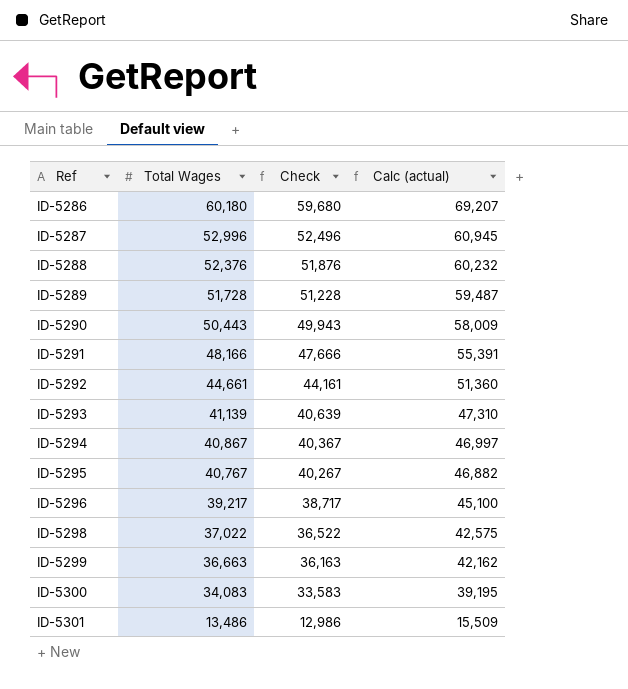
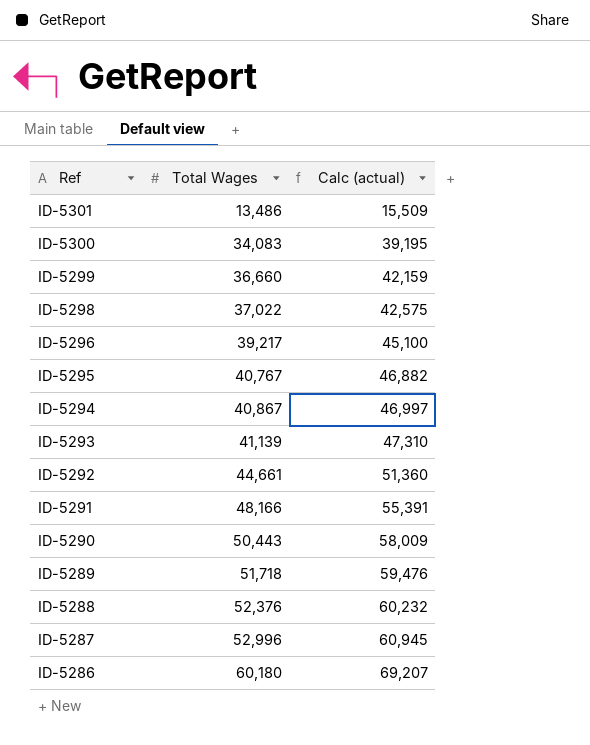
row order: Ref ascending -> Ref descending
column Check | formula: [Total Wages] - 500 -> none
ID-5299 | Total Wages: 36,663 -> 36,660
ID-5299 | Calc (actual): 42,162 -> 42,159
ID-5289 | Total Wages: 51,728 -> 51,718
ID-5289 | Calc (actual): 59,487 -> 59,476

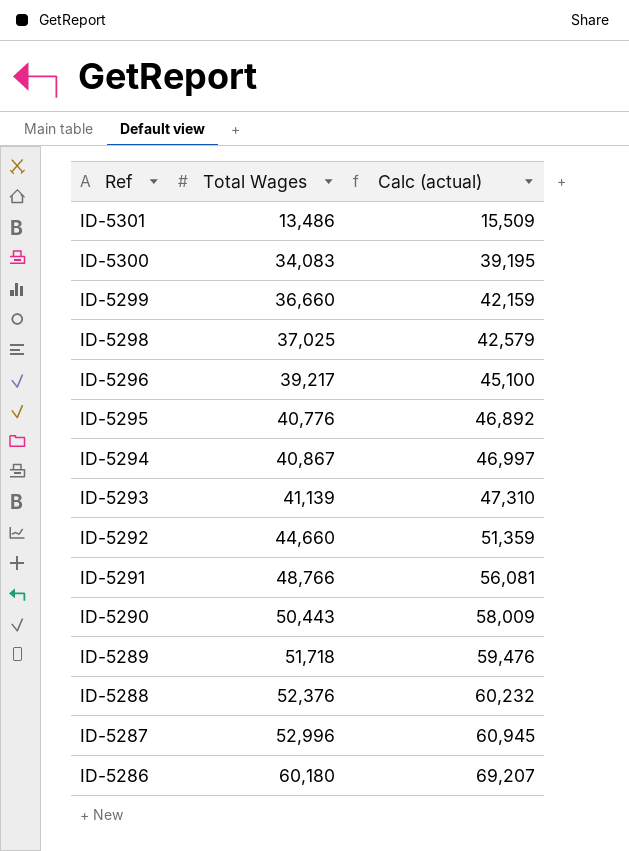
ID-5298 | Total Wages: 37,022 -> 37,025
ID-5298 | Calc (actual): 42,575 -> 42,579
ID-5295 | Total Wages: 40,767 -> 40,776
ID-5295 | Calc (actual): 46,882 -> 46,892
ID-5292 | Total Wages: 44,661 -> 44,660
ID-5292 | Calc (actual): 51,360 -> 51,359
ID-5291 | Total Wages: 48,166 -> 48,766
ID-5291 | Calc (actual): 55,391 -> 56,081

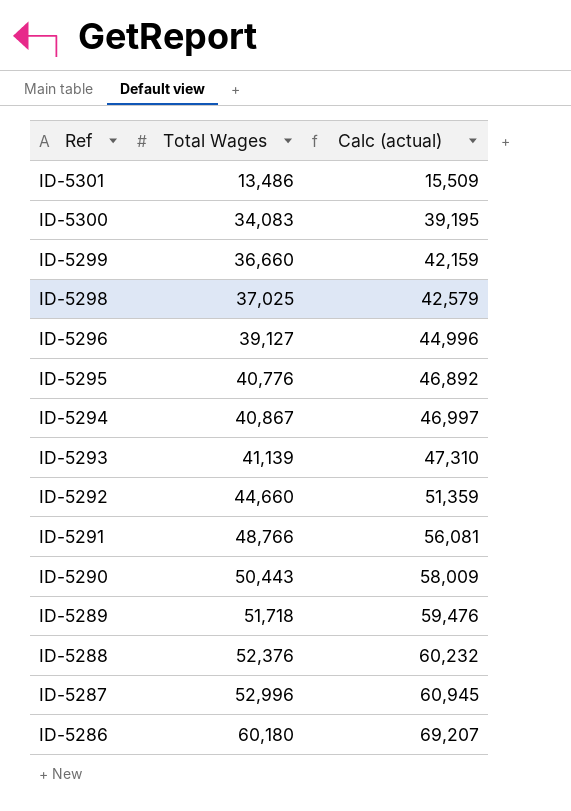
ID-5296 | Total Wages: 39,217 -> 39,127
ID-5296 | Calc (actual): 45,100 -> 44,996

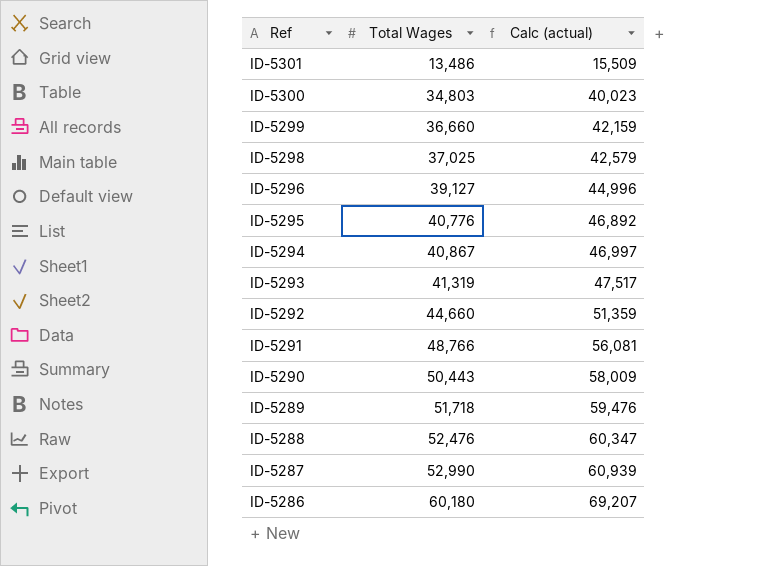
ID-5300 | Total Wages: 34,083 -> 34,803
ID-5300 | Calc (actual): 39,195 -> 40,023
ID-5293 | Total Wages: 41,139 -> 41,319
ID-5293 | Calc (actual): 47,310 -> 47,517
ID-5288 | Total Wages: 52,376 -> 52,476
ID-5288 | Calc (actual): 60,232 -> 60,347
ID-5287 | Total Wages: 52,996 -> 52,990
ID-5287 | Calc (actual): 60,945 -> 60,939

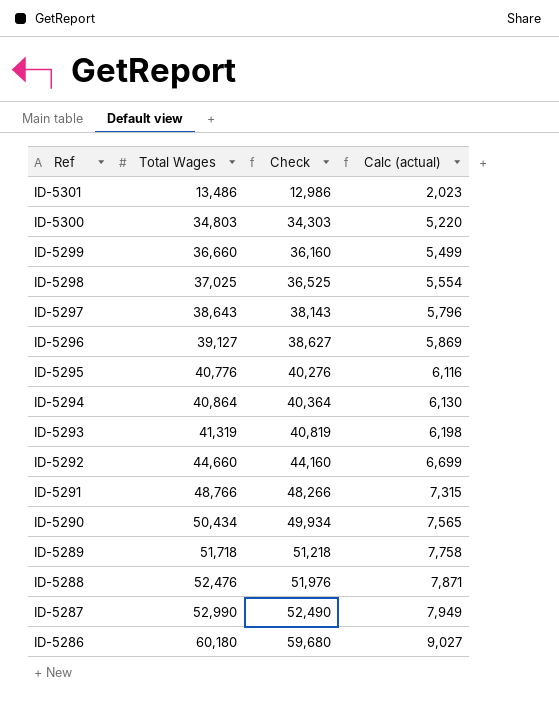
column Check | formula: none -> [Total Wages] - 500
column Calc (actual) | formula: [Total Wages] * 1.15 -> [Total Wages] * 0.15
row ID-5297: none -> 38,643 | 38,143 | 5,796
ID-5294 | Total Wages: 40,867 -> 40,864
ID-5290 | Total Wages: 50,443 -> 50,434

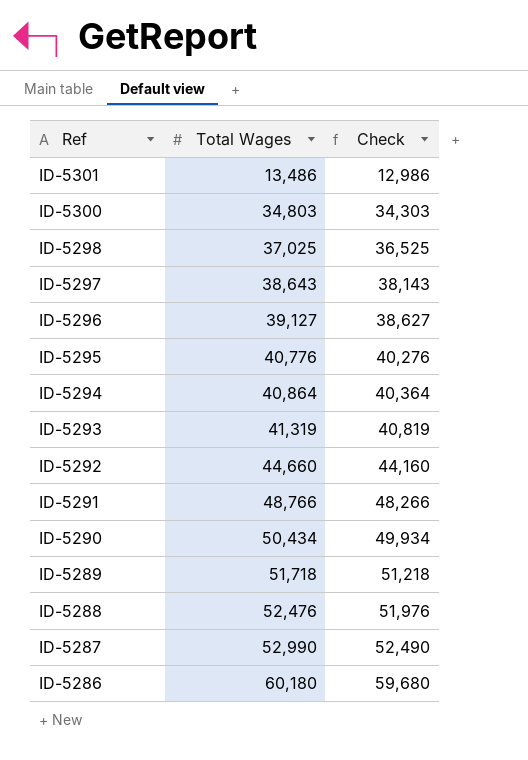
column Calc (actual) | formula: [Total Wages] * 0.15 -> none
row ID-5299: 36,660 | 36,160 | 5,499 -> none

